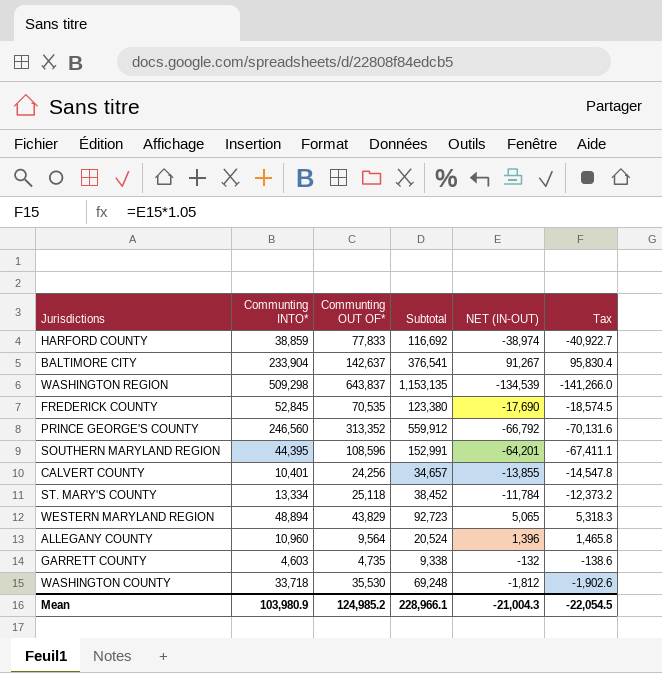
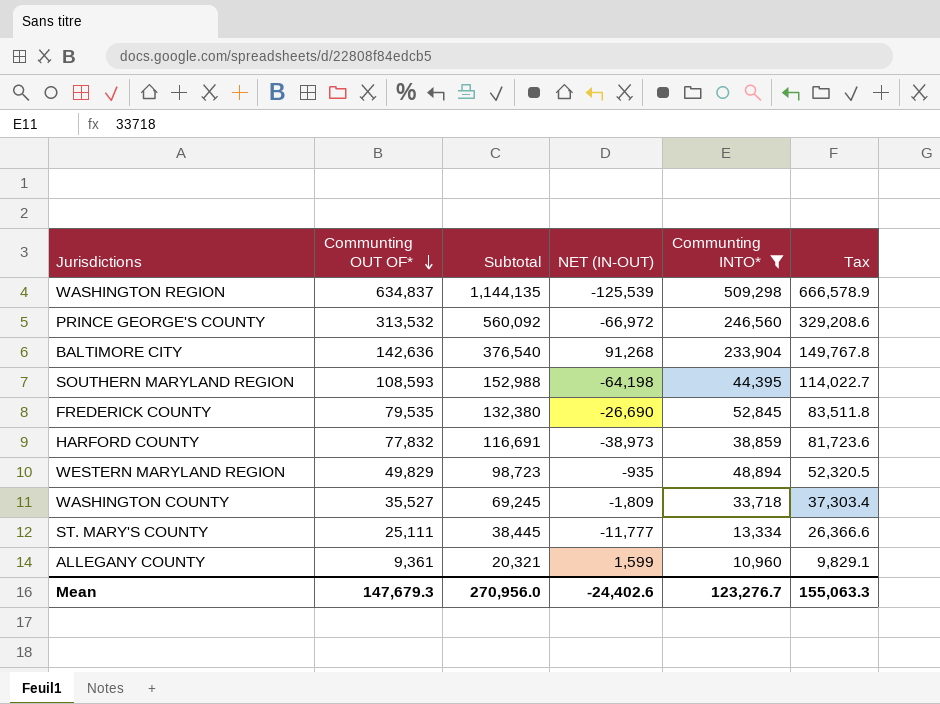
filter: none -> Communting INTO* >= 10,960
row order: none -> Communting OUT OF* descending
column Communting INTO* | position: 2 -> 5
column Tax | formula: [NET (IN-OUT)] * 1.05 -> [Communting OUT OF*] * 1.05
WASHINGTON REGION | Communting OUT OF*: 643,837 -> 634,837
WASHINGTON REGION | Subtotal: 1,153,135 -> 1,144,135
WASHINGTON REGION | NET (IN-OUT): -134,539 -> -125,539
PRINCE GEORGE'S COUNTY | Communting OUT OF*: 313,352 -> 313,532
PRINCE GEORGE'S COUNTY | Subtotal: 559,912 -> 560,092
PRINCE GEORGE'S COUNTY | NET (IN-OUT): -66,792 -> -66,972
BALTIMORE CITY | Communting OUT OF*: 142,637 -> 142,636
BALTIMORE CITY | Subtotal: 376,541 -> 376,540
BALTIMORE CITY | NET (IN-OUT): 91,267 -> 91,268
SOUTHERN MARYLAND REGION | Communting OUT OF*: 108,596 -> 108,593
SOUTHERN MARYLAND REGION | Subtotal: 152,991 -> 152,988
SOUTHERN MARYLAND REGION | NET (IN-OUT): -64,201 -> -64,198
FREDERICK COUNTY | Communting OUT OF*: 70,535 -> 79,535
FREDERICK COUNTY | Subtotal: 123,380 -> 132,380
FREDERICK COUNTY | NET (IN-OUT): -17,690 -> -26,690
HARFORD COUNTY | Communting OUT OF*: 77,833 -> 77,832
HARFORD COUNTY | Subtotal: 116,692 -> 116,691
HARFORD COUNTY | NET (IN-OUT): -38,974 -> -38,973
WESTERN MARYLAND REGION | Communting OUT OF*: 43,829 -> 49,829
WESTERN MARYLAND REGION | Subtotal: 92,723 -> 98,723
WESTERN MARYLAND REGION | NET (IN-OUT): 5,065 -> -935
WASHINGTON COUNTY | Communting OUT OF*: 35,530 -> 35,527
WASHINGTON COUNTY | Subtotal: 69,248 -> 69,245
WASHINGTON COUNTY | NET (IN-OUT): -1,812 -> -1,809
ST. MARY'S COUNTY | Communting OUT OF*: 25,118 -> 25,111
ST. MARY'S COUNTY | Subtotal: 38,452 -> 38,445
ST. MARY'S COUNTY | NET (IN-OUT): -11,784 -> -11,777
ALLEGANY COUNTY | Communting OUT OF*: 9,564 -> 9,361
ALLEGANY COUNTY | Subtotal: 20,524 -> 20,321
ALLEGANY COUNTY | NET (IN-OUT): 1,396 -> 1,599
Mean | Communting OUT OF*: 124,985.2 -> 147,679.3
Mean | Subtotal: 228,966.1 -> 270,956.0
Mean | NET (IN-OUT): -21,004.3 -> -24,402.6
Mean | Communting INTO*: 103,980.9 -> 123,276.7
Mean | Tax: -22,054.5 -> 155,063.3

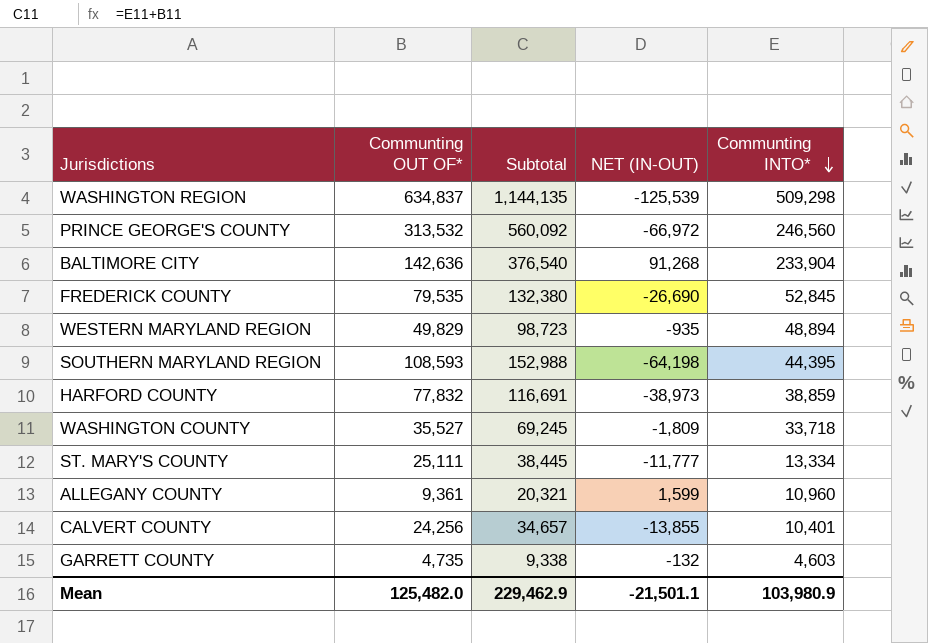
filter: Communting INTO* >= 10,960 -> none
row order: Communting OUT OF* descending -> Communting INTO* descending
column Tax | formula: [Communting OUT OF*] * 1.05 -> none
Mean | Communting OUT OF*: 147,679.3 -> 125,482.0
Mean | Subtotal: 270,956.0 -> 229,462.9
Mean | NET (IN-OUT): -24,402.6 -> -21,501.1
Mean | Communting INTO*: 123,276.7 -> 103,980.9

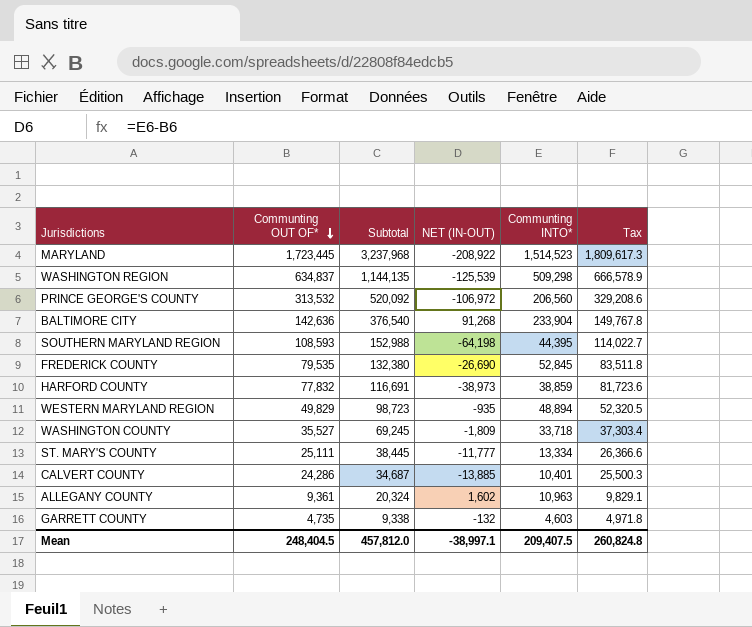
row order: Communting INTO* descending -> Communting OUT OF* descending
column Tax | formula: none -> [Communting OUT OF*] * 1.05
row MARYLAND: none -> 1,723,445 | 3,237,968 | -208,922 | 1,514,523 | 1,809,617.3
PRINCE GEORGE'S COUNTY | Subtotal: 560,092 -> 520,092
PRINCE GEORGE'S COUNTY | NET (IN-OUT): -66,972 -> -106,972
PRINCE GEORGE'S COUNTY | Communting INTO*: 246,560 -> 206,560
CALVERT COUNTY | Communting OUT OF*: 24,256 -> 24,286
CALVERT COUNTY | Subtotal: 34,657 -> 34,687
CALVERT COUNTY | NET (IN-OUT): -13,855 -> -13,885
ALLEGANY COUNTY | Subtotal: 20,321 -> 20,324
ALLEGANY COUNTY | NET (IN-OUT): 1,599 -> 1,602
ALLEGANY COUNTY | Communting INTO*: 10,960 -> 10,963
Mean | Communting OUT OF*: 125,482.0 -> 248,404.5
Mean | Subtotal: 229,462.9 -> 457,812.0
Mean | NET (IN-OUT): -21,501.1 -> -38,997.1
Mean | Communting INTO*: 103,980.9 -> 209,407.5

